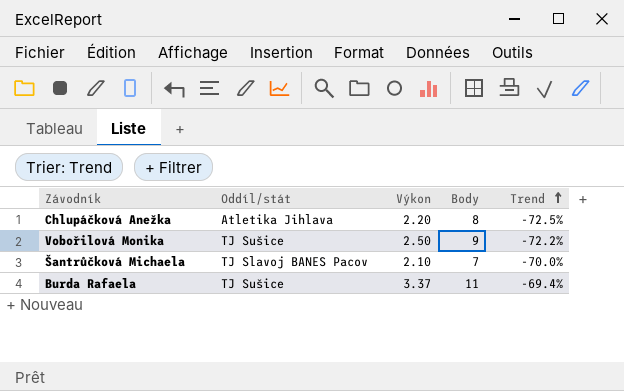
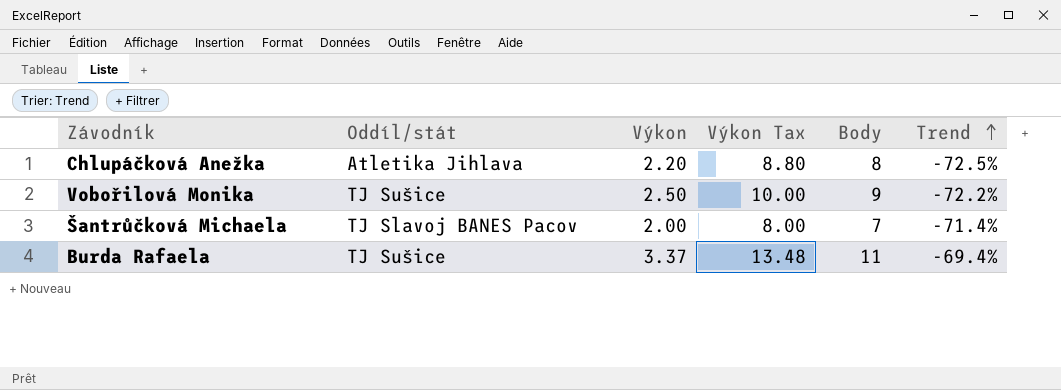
column Výkon Tax | formula: none -> [Výkon] * 4
Šantrůčková Michaela | Výkon: 2.10 -> 2.00
Šantrůčková Michaela | Trend: -70.0% -> -71.4%

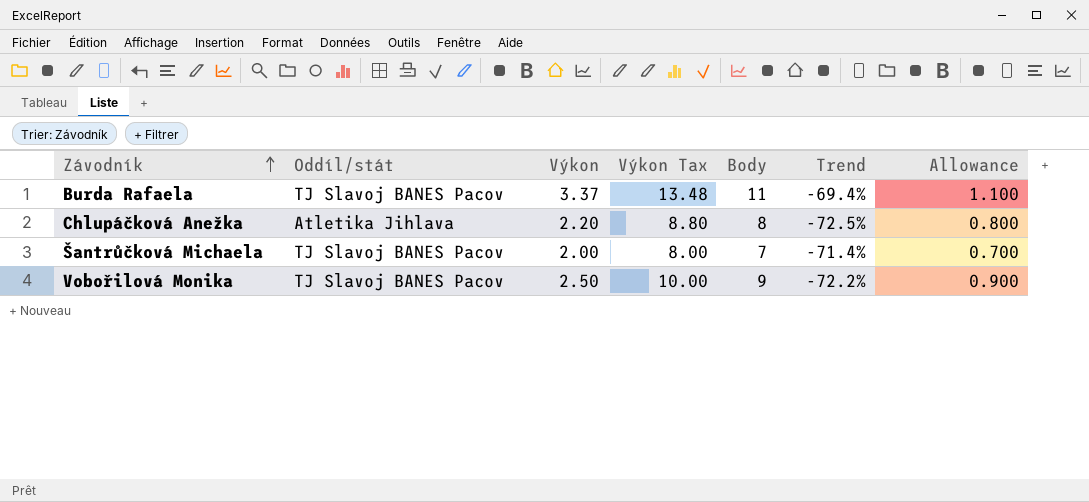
row order: Trend ascending -> Závodník ascending
column Allowance | formula: none -> [Body] * 0.1
Burda Rafaela | Oddíl/stát: TJ Sušice -> TJ Slavoj BANES Pacov
Vobořilová Monika | Oddíl/stát: TJ Sušice -> TJ Slavoj BANES Pacov

